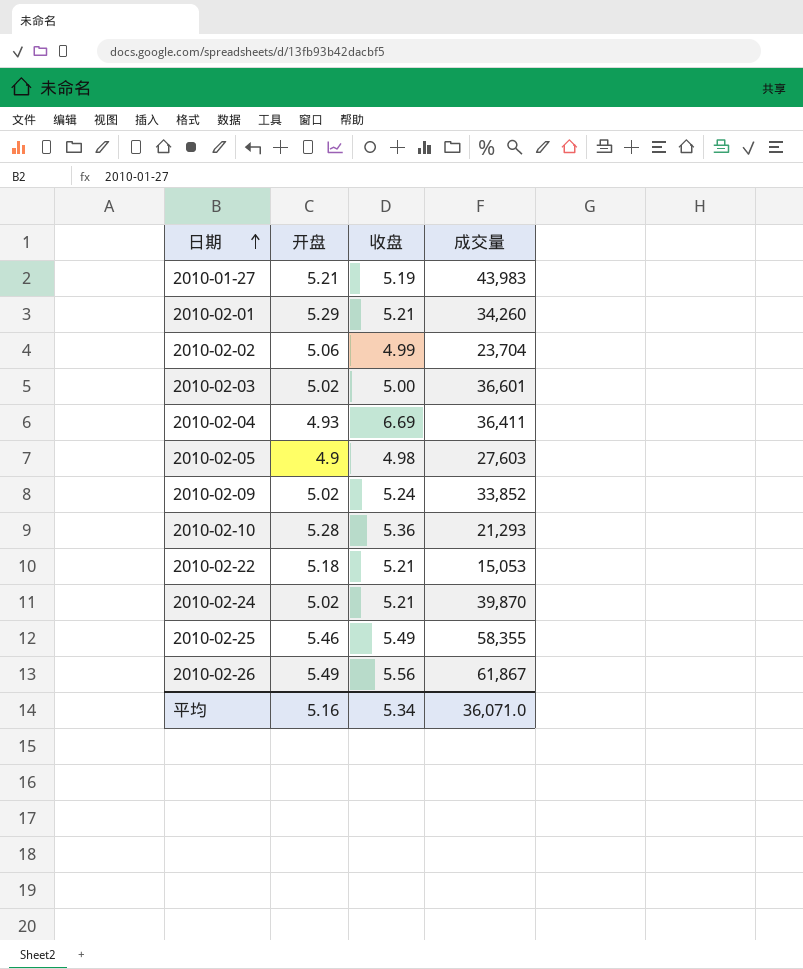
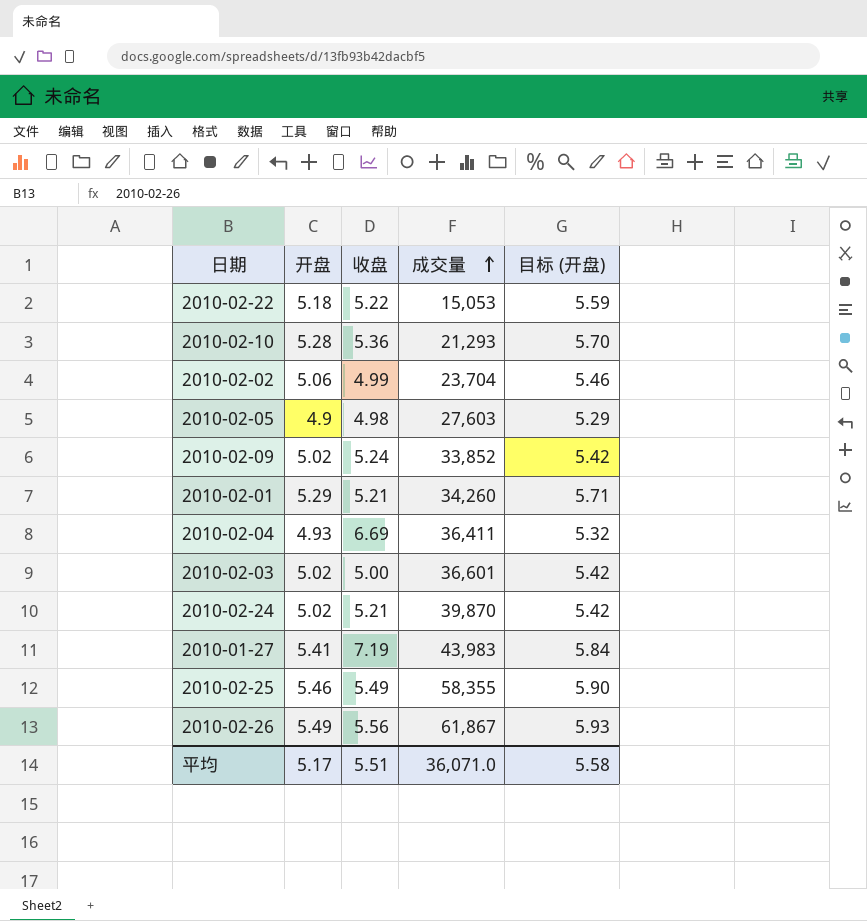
row order: 日期 ascending -> 成交量 ascending
column 目标 (开盘) | formula: none -> [开盘] * 1.08
2010-02-22 | 收盘: 5.21 -> 5.22
2010-01-27 | 开盘: 5.21 -> 5.41
2010-01-27 | 收盘: 5.19 -> 7.19
平均 | 开盘: 5.16 -> 5.17
平均 | 收盘: 5.34 -> 5.51

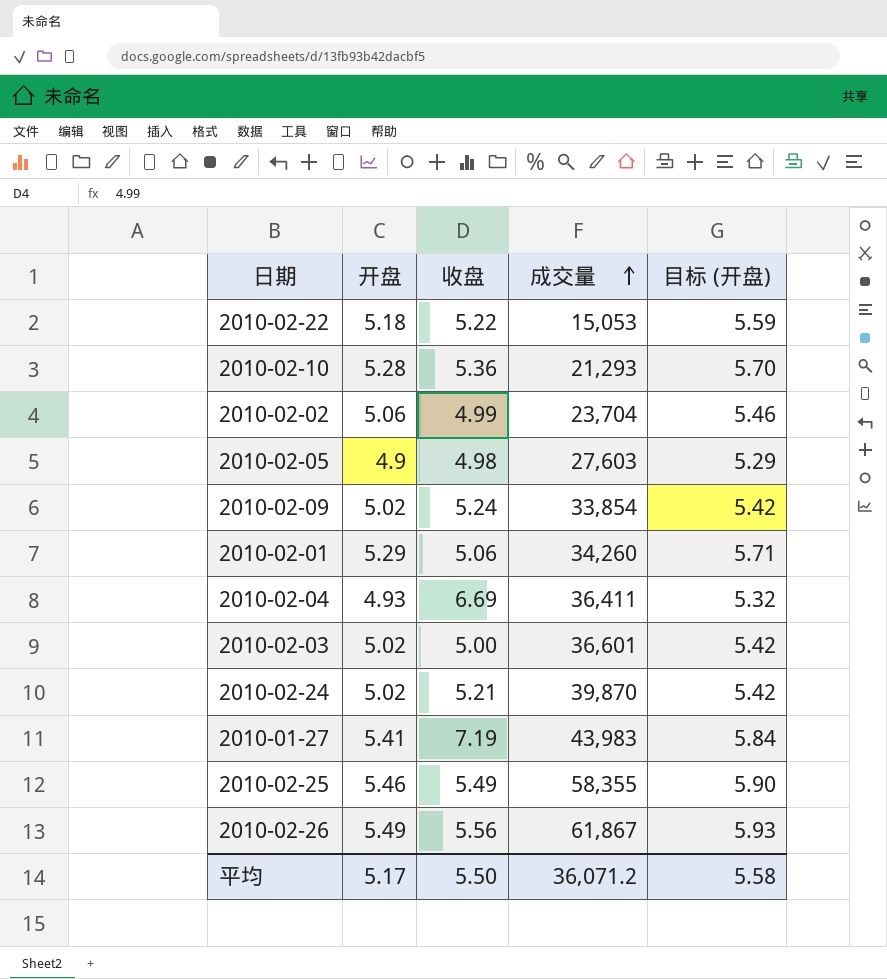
2010-02-09 | 成交量: 33,852 -> 33,854
2010-02-01 | 收盘: 5.21 -> 5.06
平均 | 收盘: 5.51 -> 5.50
平均 | 成交量: 36,071.0 -> 36,071.2

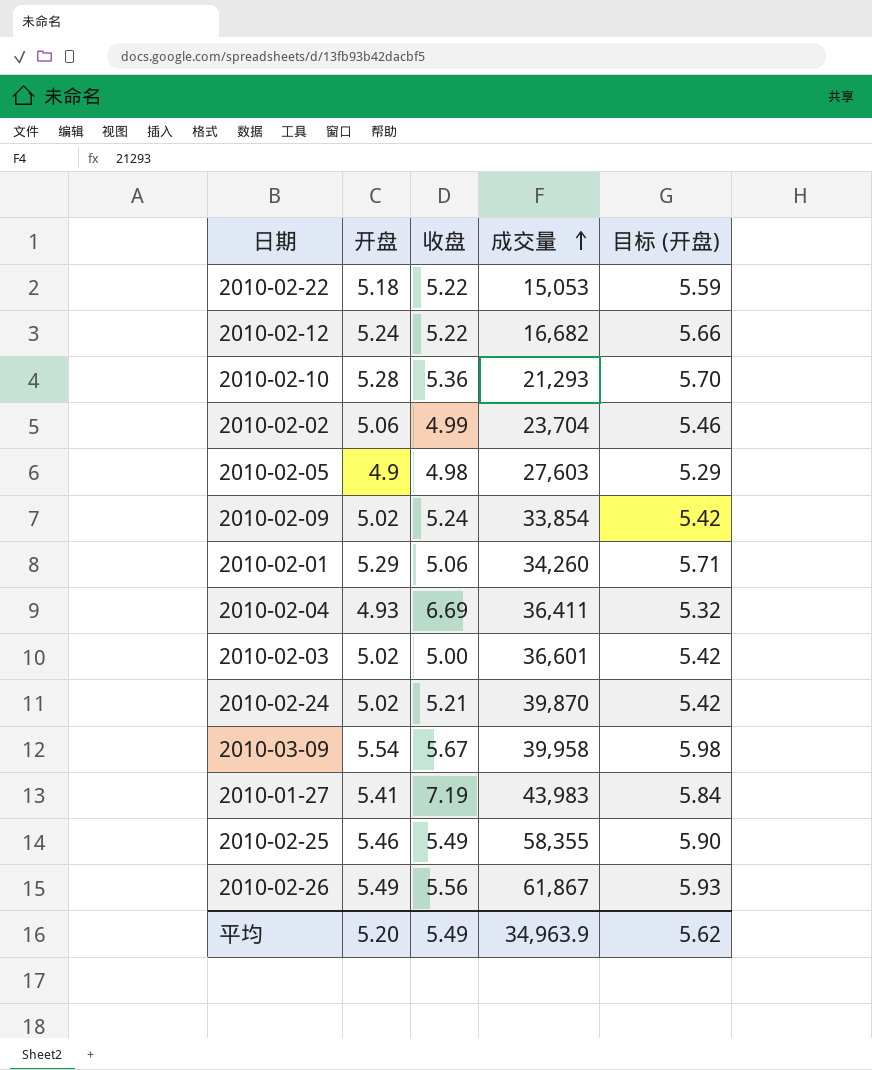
row 2010-02-12: none -> 5.24 | 5.22 | 16,682 | 5.66
row 2010-03-09: none -> 5.54 | 5.67 | 39,958 | 5.98
平均 | 开盘: 5.17 -> 5.20
平均 | 收盘: 5.50 -> 5.49
平均 | 成交量: 36,071.2 -> 34,963.9
平均 | 目标 (开盘): 5.58 -> 5.62

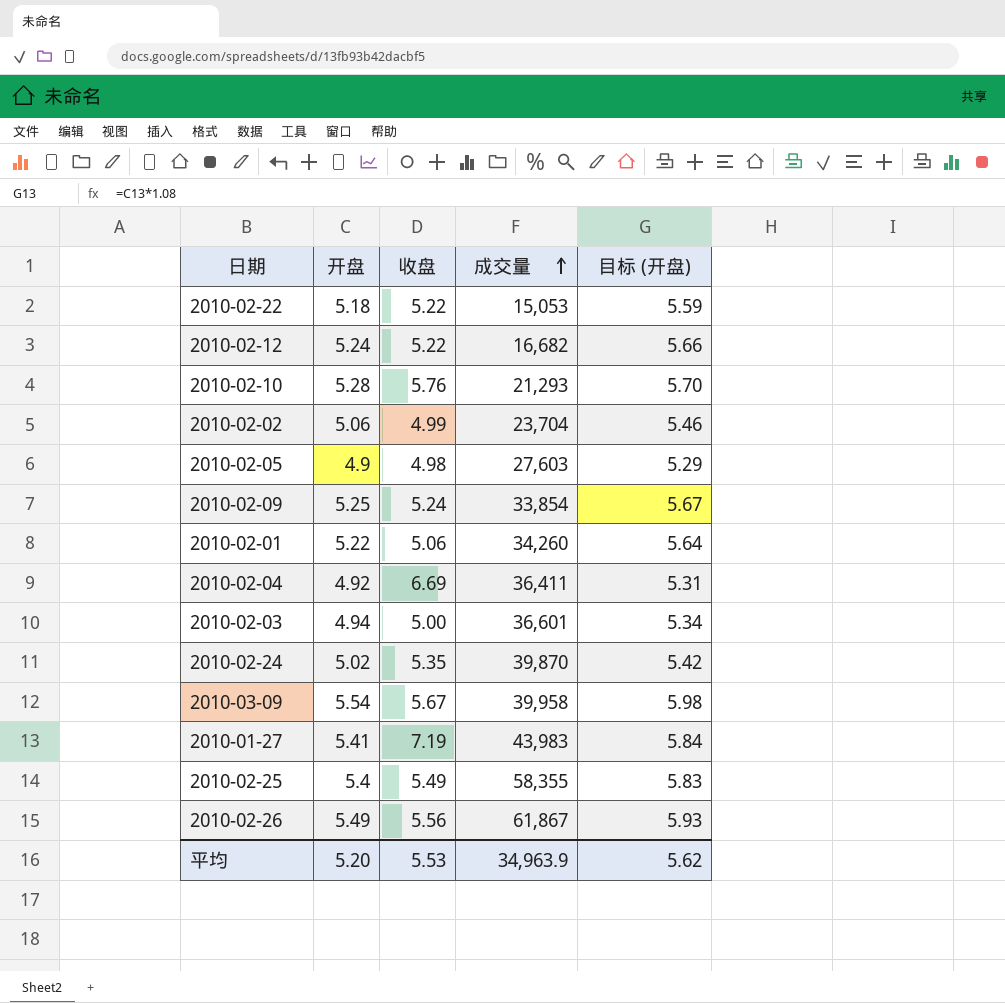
2010-02-10 | 收盘: 5.36 -> 5.76
2010-02-09 | 开盘: 5.02 -> 5.25
2010-02-09 | 目标 (开盘): 5.42 -> 5.67
2010-02-01 | 开盘: 5.29 -> 5.22
2010-02-01 | 目标 (开盘): 5.71 -> 5.64
2010-02-04 | 开盘: 4.93 -> 4.92
2010-02-04 | 目标 (开盘): 5.32 -> 5.31
2010-02-03 | 开盘: 5.02 -> 4.94
2010-02-03 | 目标 (开盘): 5.42 -> 5.34
2010-02-24 | 收盘: 5.21 -> 5.35
2010-02-25 | 开盘: 5.46 -> 5.4
2010-02-25 | 目标 (开盘): 5.90 -> 5.83
平均 | 收盘: 5.49 -> 5.53

